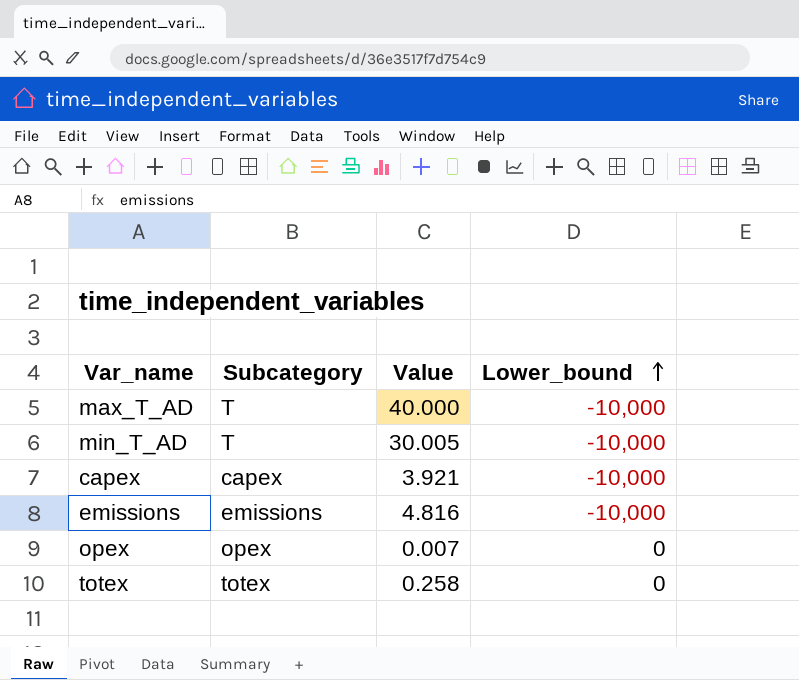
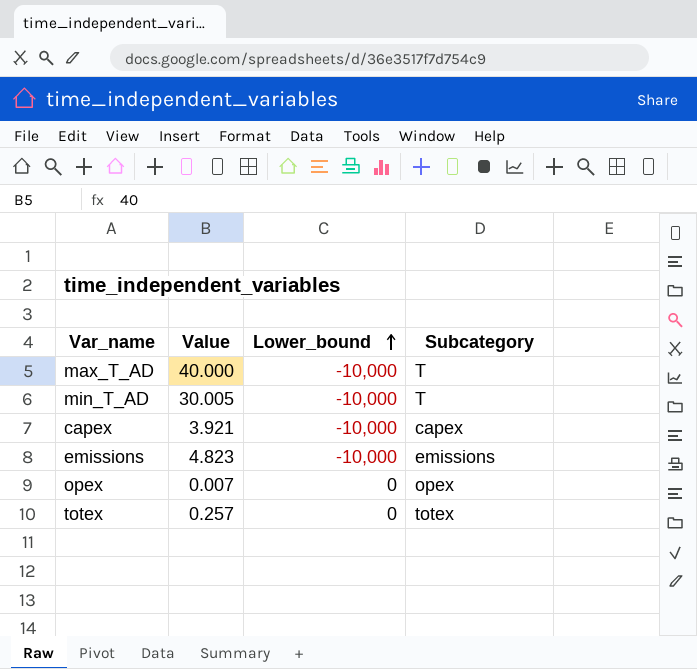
column Subcategory | position: 2 -> 4
emissions | Value: 4.816 -> 4.823
totex | Value: 0.258 -> 0.257

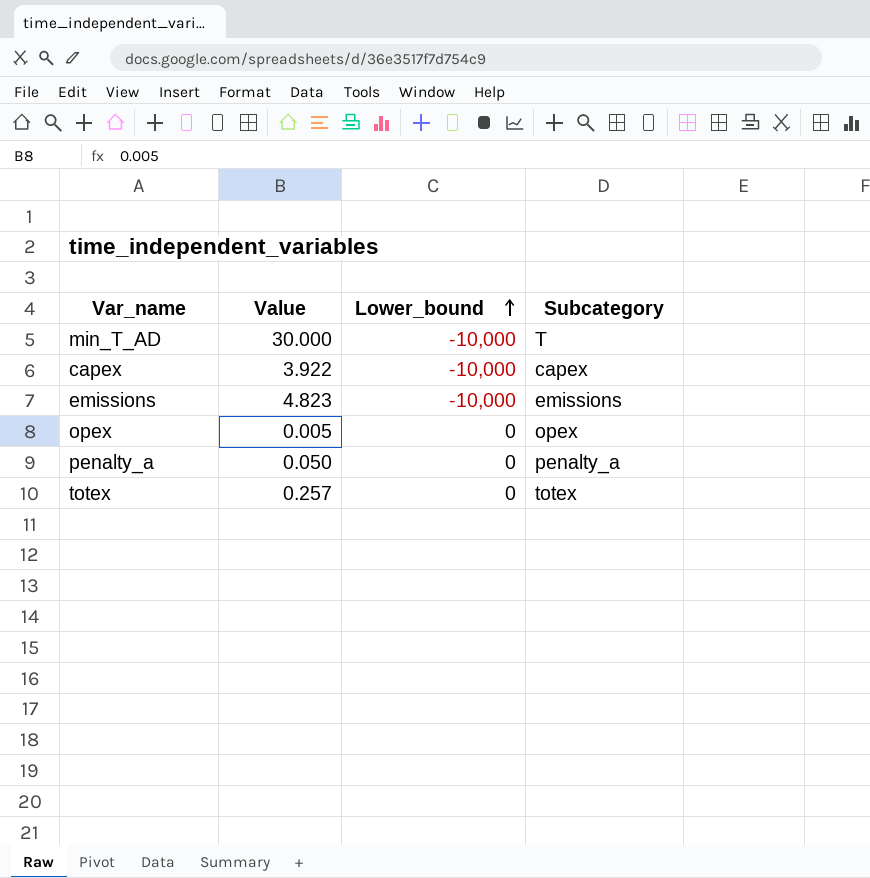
row max_T_AD: 40.000 | -10,000 | T -> none
min_T_AD | Value: 30.005 -> 30.000
capex | Value: 3.921 -> 3.922
opex | Value: 0.007 -> 0.005
row penalty_a: none -> 0.050 | 0 | penalty_a

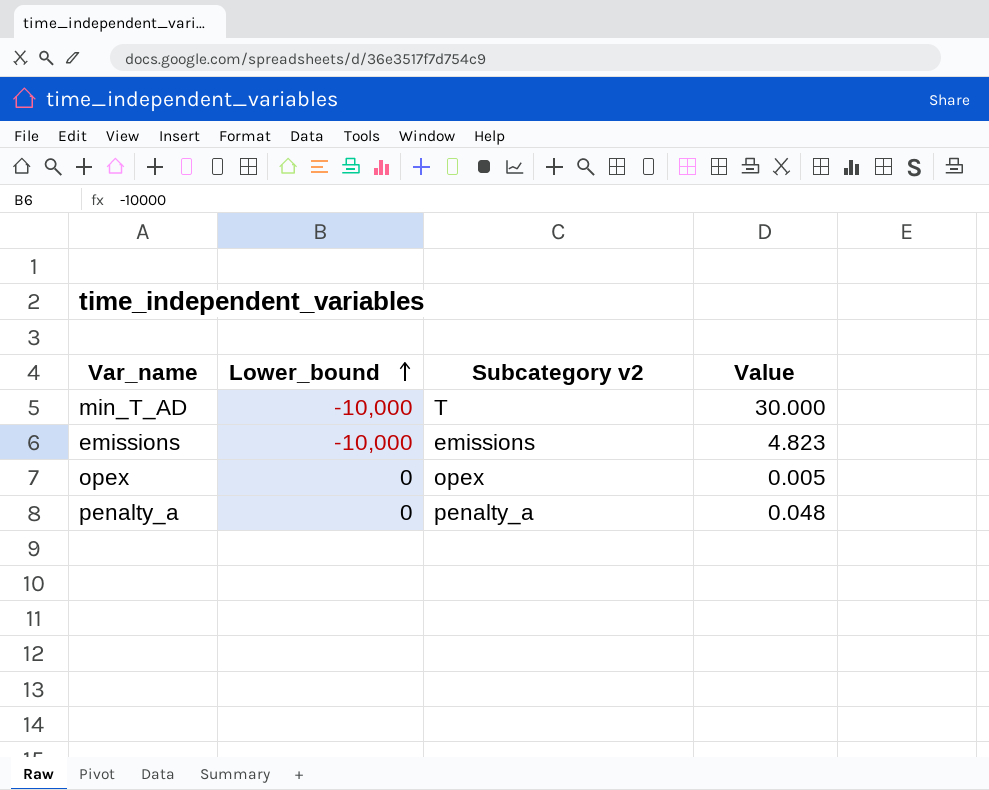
column name: Subcategory -> Subcategory v2
column Value | position: 2 -> 4
row capex: 3.922 | -10,000 | capex -> none
row totex: 0.257 | 0 | totex -> none
penalty_a | Value: 0.050 -> 0.048

